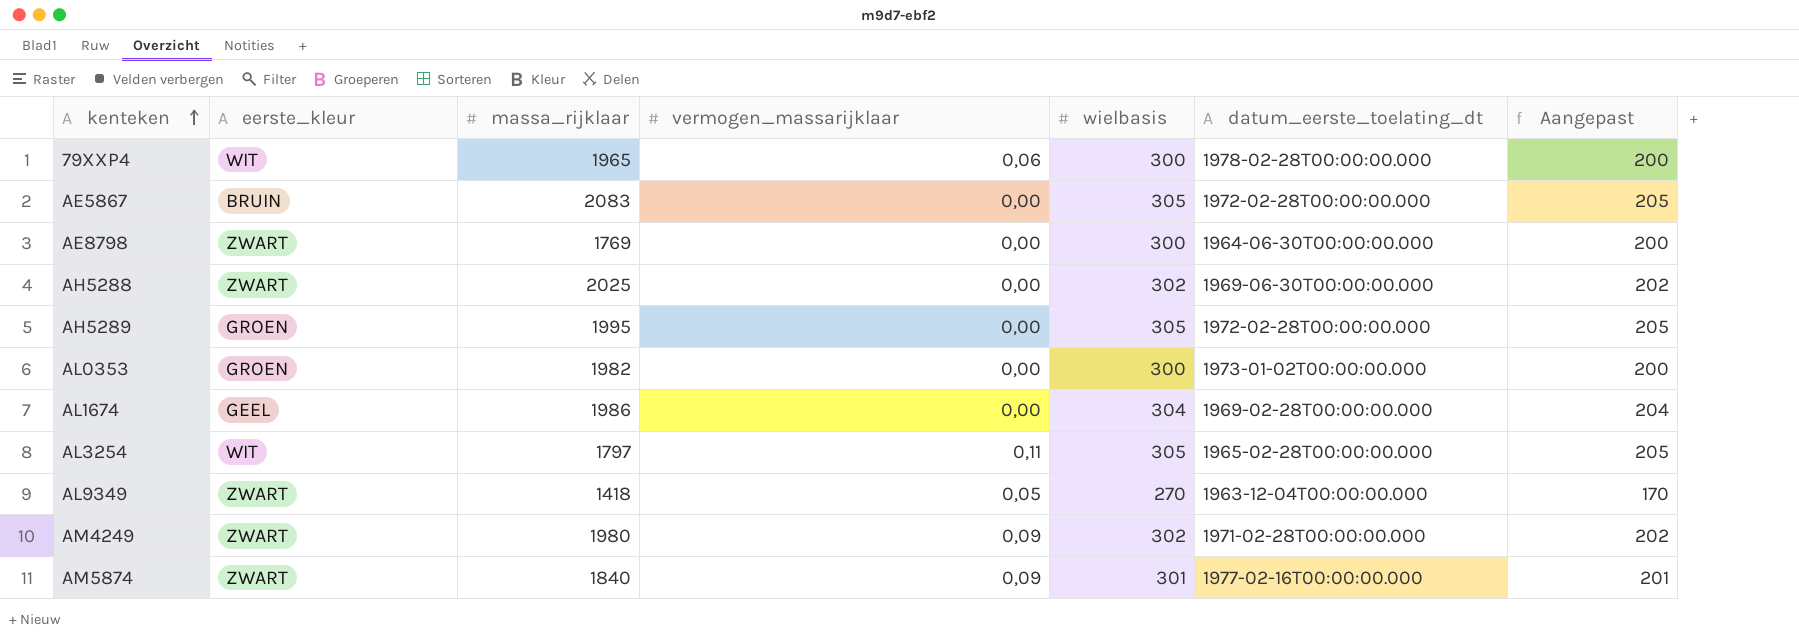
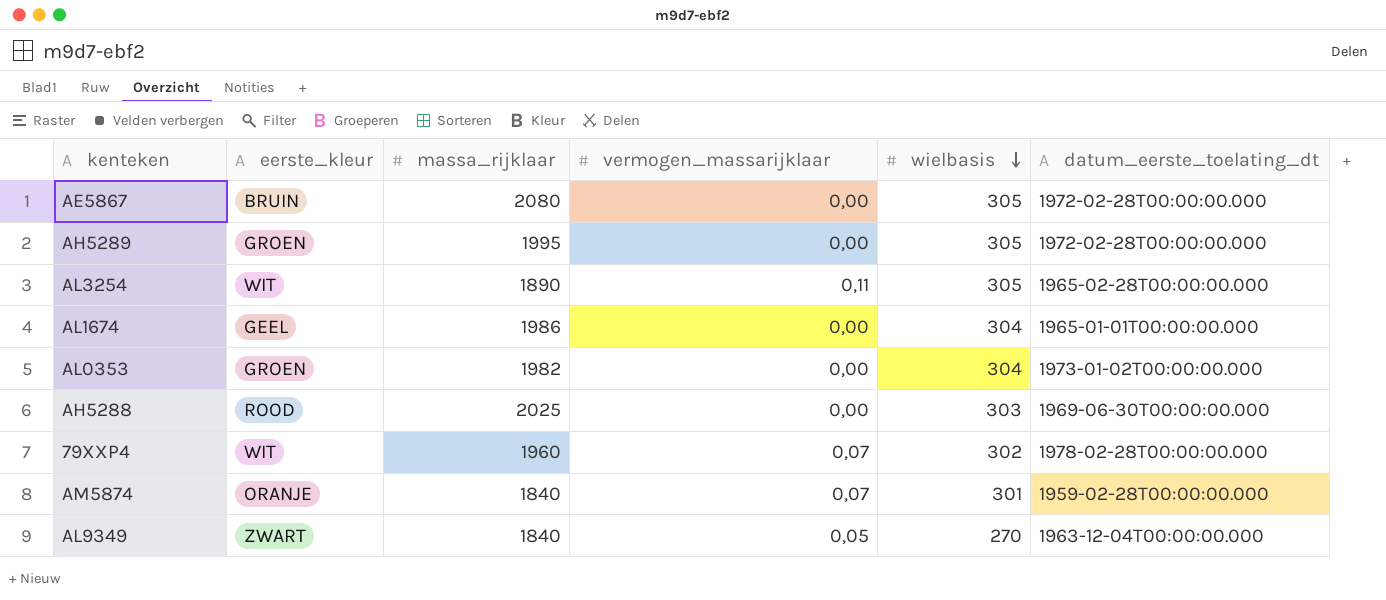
row order: kenteken ascending -> wielbasis descending
column Aangepast | formula: [wielbasis] - 100 -> none
row AE8798: ZWART | 1769 | 0,00 | 300 | 1964-06-30T00:00:00.000 | 200 -> none
row AM4249: ZWART | 1980 | 0,09 | 302 | 1971-02-28T00:00:00.000 | 202 -> none
AE5867 | massa_rijklaar: 2083 -> 2080
AL3254 | massa_rijklaar: 1797 -> 1890
AL1674 | datum_eerste_toelating_dt: 1969-02-28T00:00:00.000 -> 1965-01-01T00:00:00.000
AL0353 | wielbasis: 300 -> 304
AH5288 | eerste_kleur: ZWART -> ROOD
AH5288 | wielbasis: 302 -> 303
79XXP4 | massa_rijklaar: 1965 -> 1960
79XXP4 | vermogen_massarijklaar: 0,06 -> 0,07
79XXP4 | wielbasis: 300 -> 302
AM5874 | eerste_kleur: ZWART -> ORANJE
AM5874 | vermogen_massarijklaar: 0,09 -> 0,07
AM5874 | datum_eerste_toelating_dt: 1977-02-16T00:00:00.000 -> 1959-02-28T00:00:00.000
AL9349 | massa_rijklaar: 1418 -> 1840

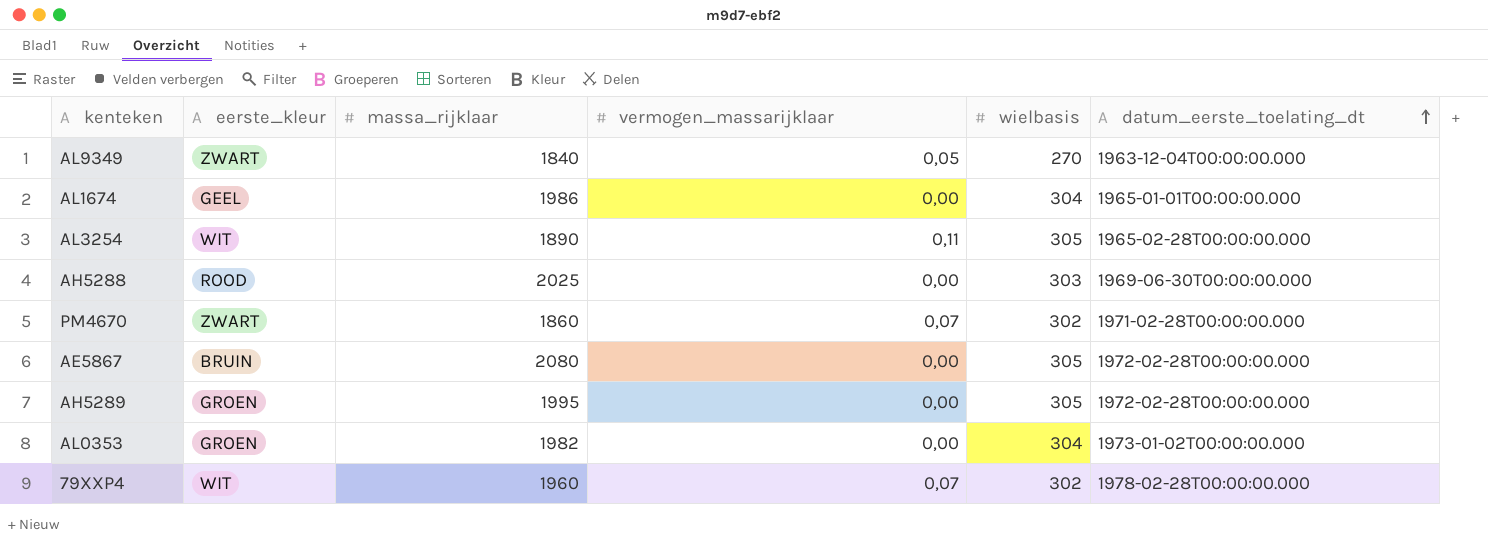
row order: wielbasis descending -> datum_eerste_toelating_dt ascending
row AM5874: ORANJE | 1840 | 0,07 | 301 | 1959-02-28T00:00:00.000 -> none
row PM4670: none -> ZWART | 1860 | 0,07 | 302 | 1971-02-28T00:00:00.000

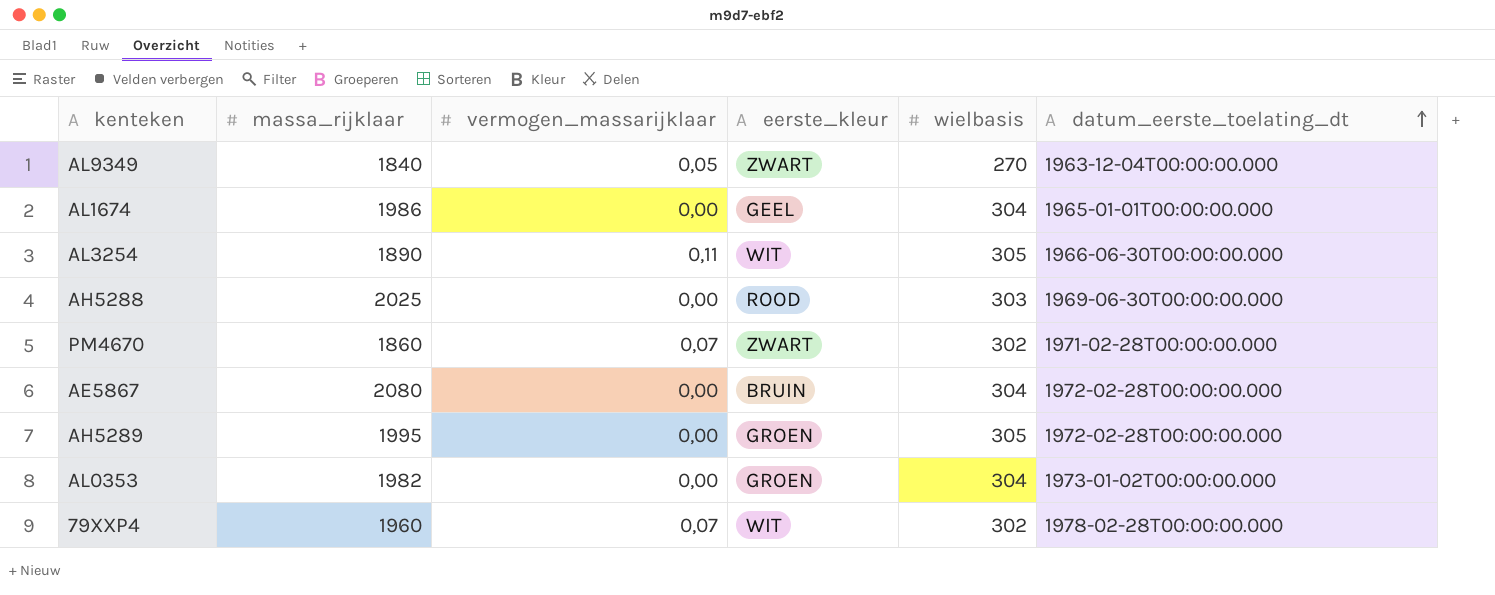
column eerste_kleur | position: 2 -> 4
AL3254 | datum_eerste_toelating_dt: 1965-02-28T00:00:00.000 -> 1966-06-30T00:00:00.000
AE5867 | wielbasis: 305 -> 304

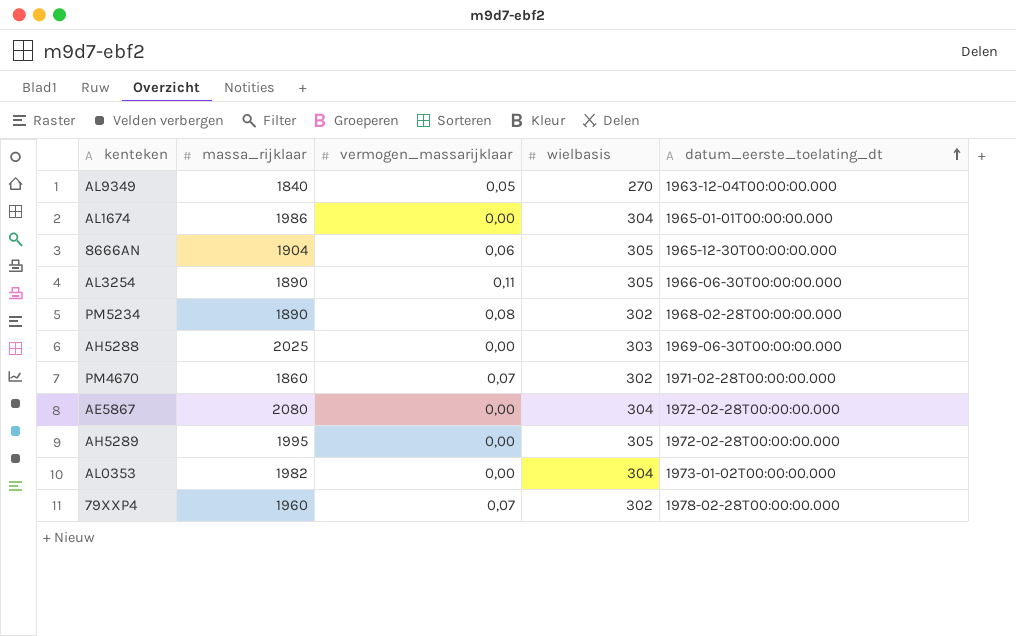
column eerste_kleur | position: 4 -> none
row 8666AN: none -> 1904 | 0,06 | 305 | 1965-12-30T00:00:00.000
row PM5234: none -> 1890 | 0,08 | 302 | 1968-02-28T00:00:00.000

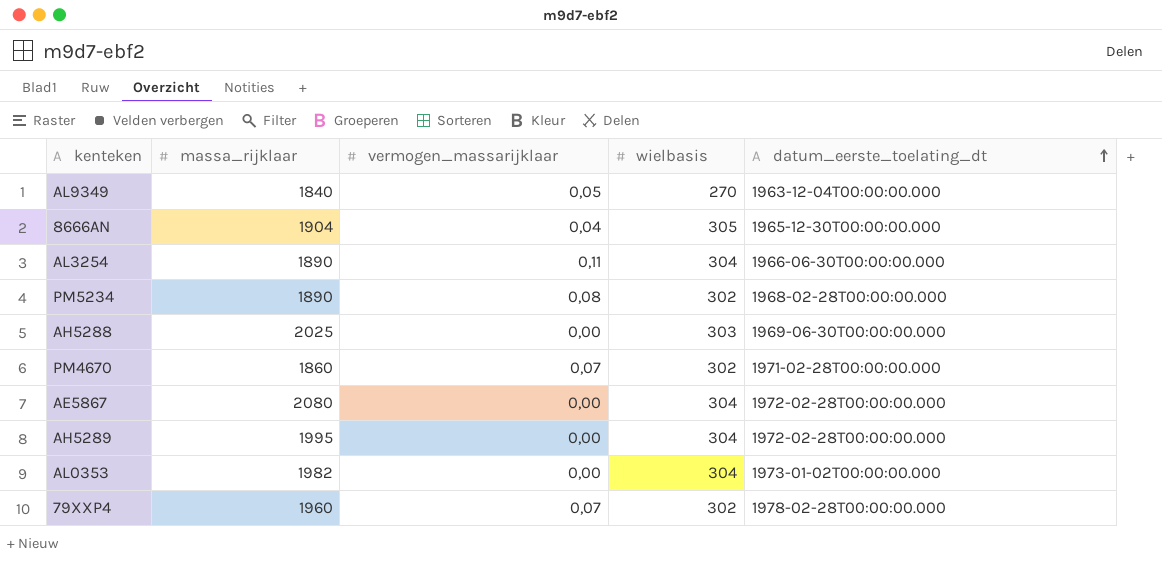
row AL1674: 1986 | 0,00 | 304 | 1965-01-01T00:00:00.000 -> none
8666AN | vermogen_massarijklaar: 0,06 -> 0,04
AL3254 | wielbasis: 305 -> 304
AH5289 | wielbasis: 305 -> 304

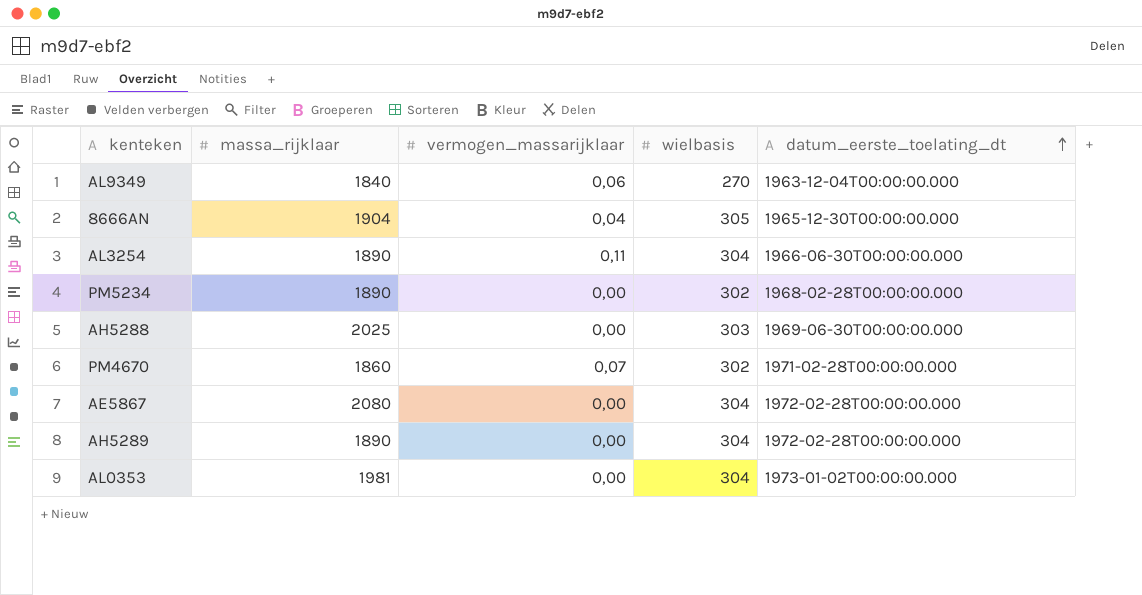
row 79XXP4: 1960 | 0,07 | 302 | 1978-02-28T00:00:00.000 -> none
AL9349 | vermogen_massarijklaar: 0,05 -> 0,06
PM5234 | vermogen_massarijklaar: 0,08 -> 0,00
AH5289 | massa_rijklaar: 1995 -> 1890
AL0353 | massa_rijklaar: 1982 -> 1981

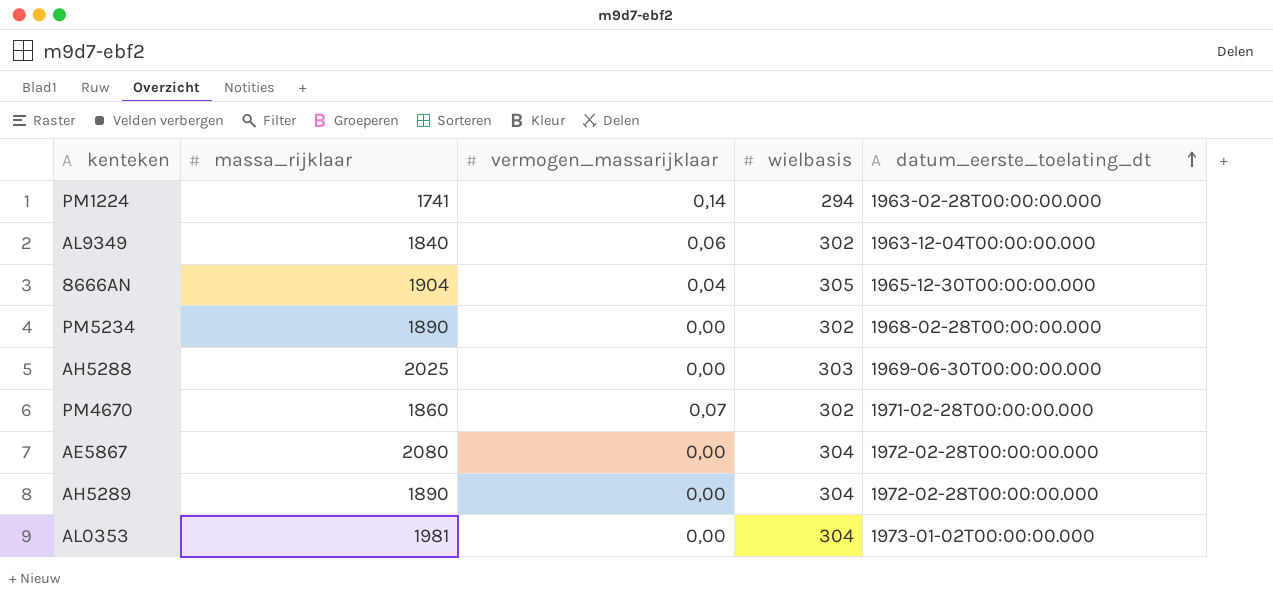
row AL3254: 1890 | 0,11 | 304 | 1966-06-30T00:00:00.000 -> none
row PM1224: none -> 1741 | 0,14 | 294 | 1963-02-28T00:00:00.000
AL9349 | wielbasis: 270 -> 302

